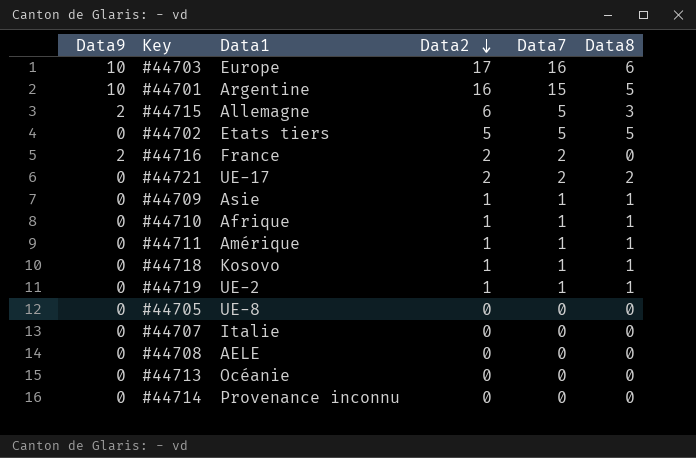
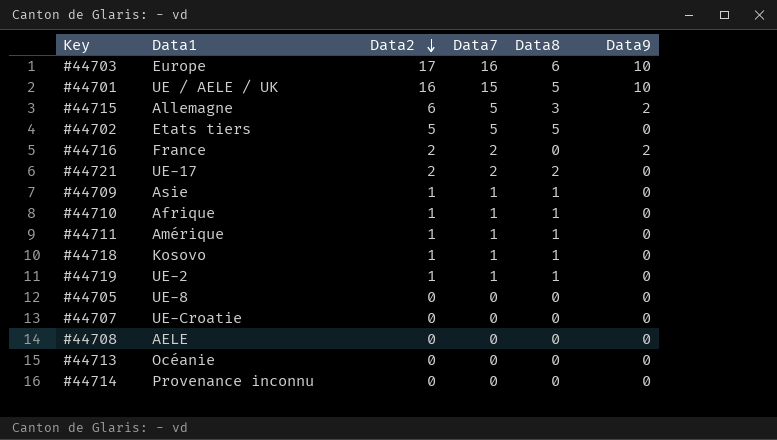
column Data9 | position: 1 -> 6
#44701 | Data1: Argentine -> UE / AELE / UK
#44707 | Data1: Italie -> UE-Croatie

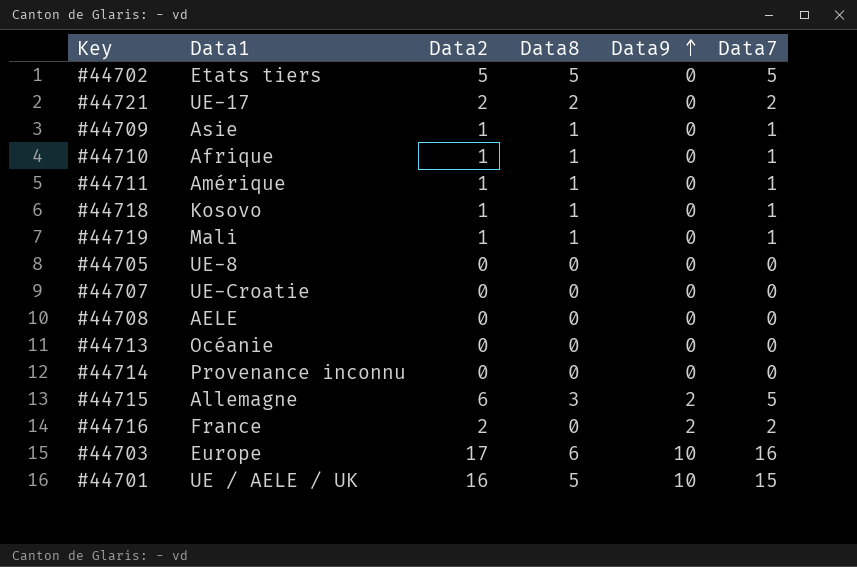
row order: Data2 descending -> Data9 ascending
column Data7 | position: 4 -> 6
#44719 | Data1: UE-2 -> Mali

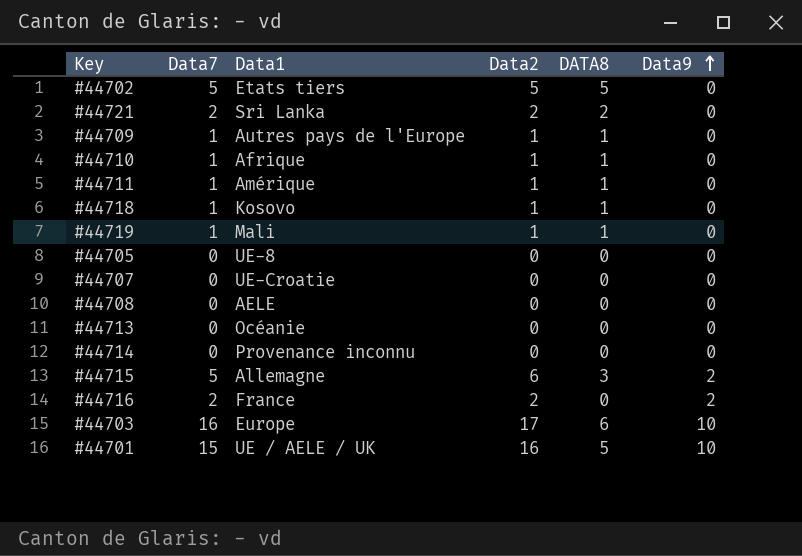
column Data7 | position: 6 -> 2
column name: Data8 -> DATA8
#44721 | Data1: UE-17 -> Sri Lanka
#44709 | Data1: Asie -> Autres pays de l'Europe

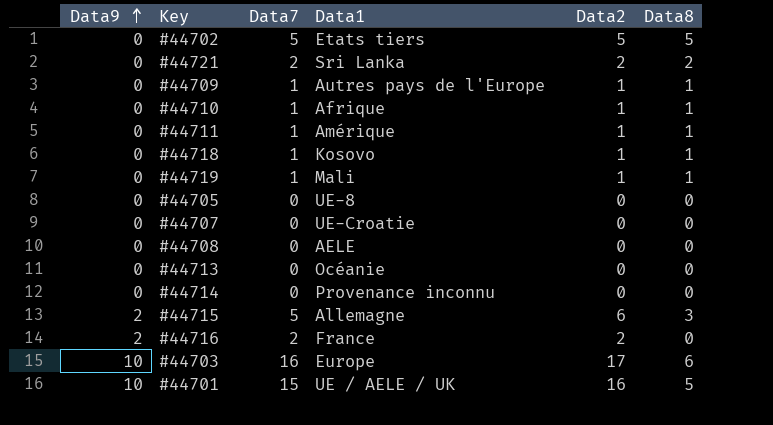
column Data9 | position: 6 -> 1
column name: DATA8 -> Data8

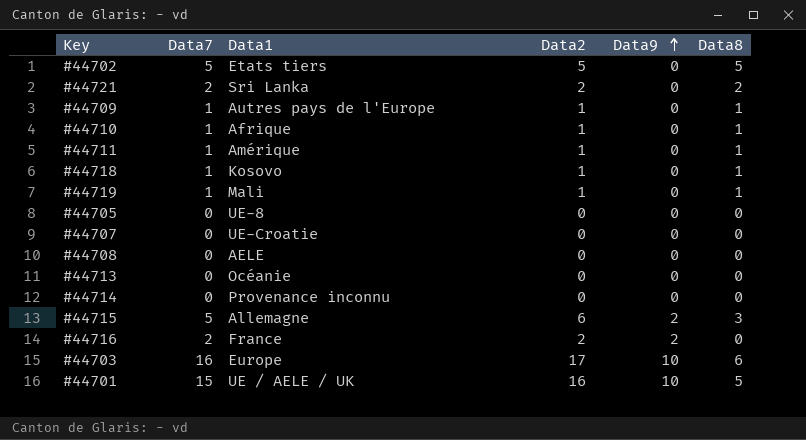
column Data9 | position: 1 -> 5

